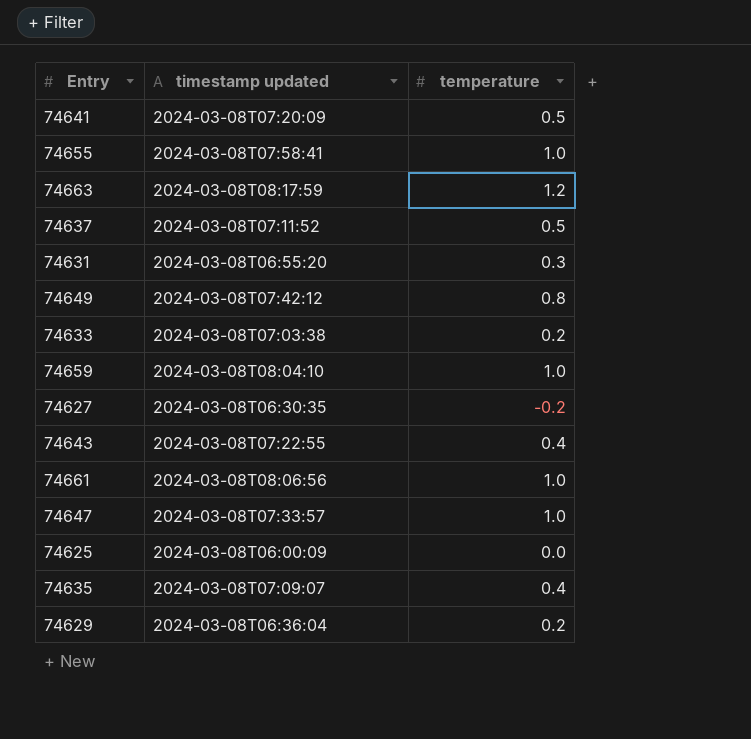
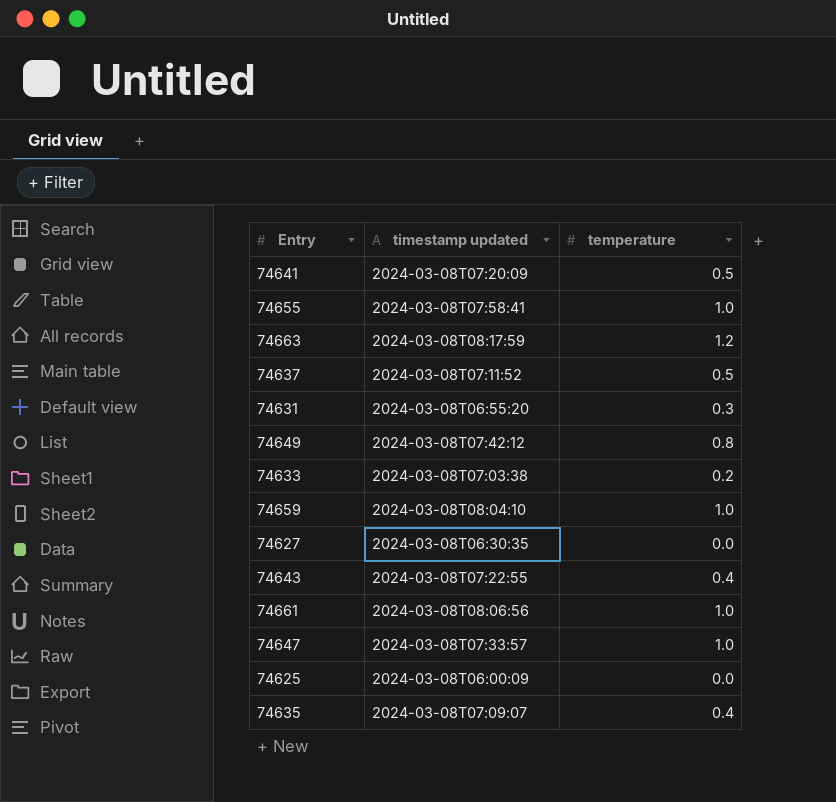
row 74629: 2024-03-08T06:36:04 | 0.2 -> none
74627 | temperature: -0.2 -> 0.0

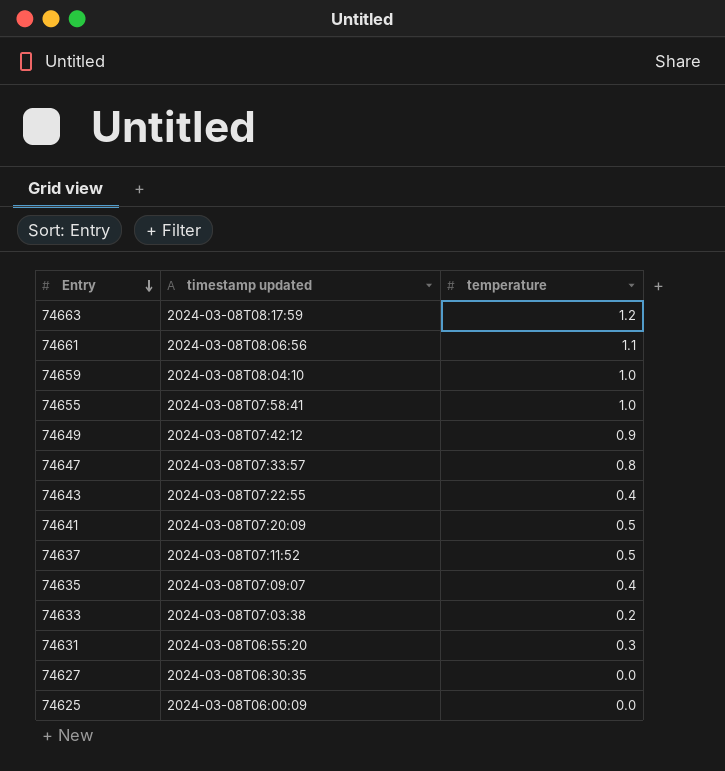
row order: none -> Entry descending
74661 | temperature: 1.0 -> 1.1
74649 | temperature: 0.8 -> 0.9
74647 | temperature: 1.0 -> 0.8

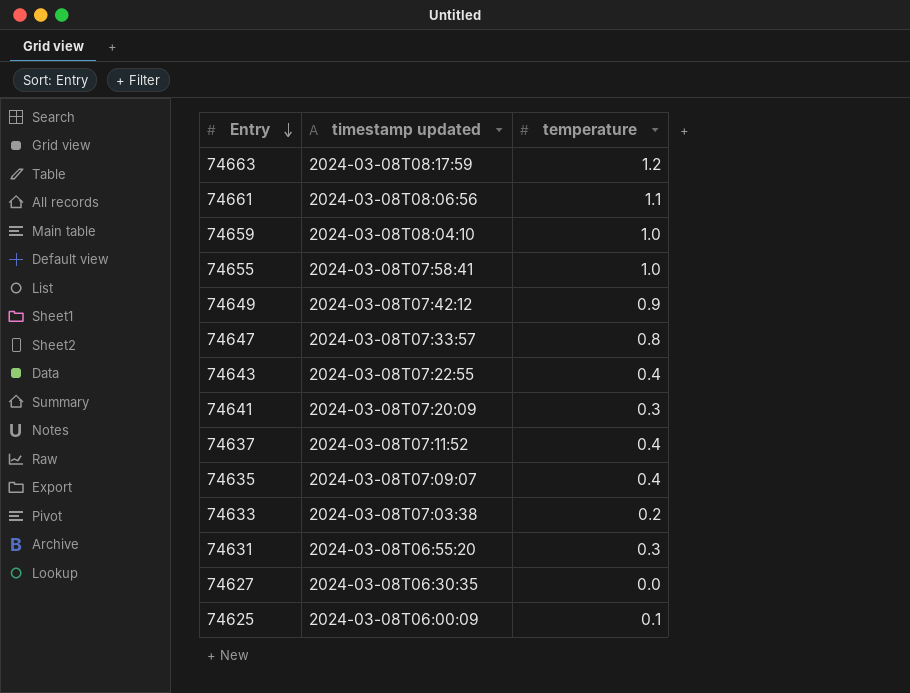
74641 | temperature: 0.5 -> 0.3
74637 | temperature: 0.5 -> 0.4
74625 | temperature: 0.0 -> 0.1

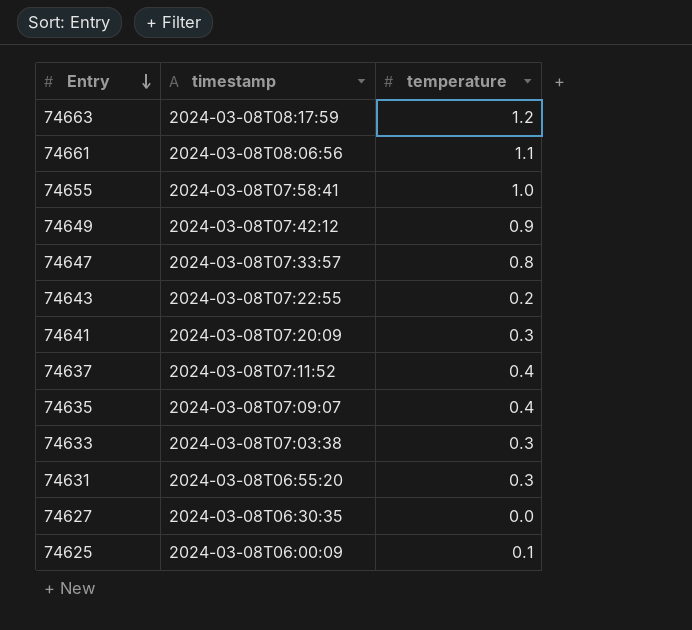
column name: timestamp updated -> timestamp
row 74659: 2024-03-08T08:04:10 | 1.0 -> none
74643 | temperature: 0.4 -> 0.2
74633 | temperature: 0.2 -> 0.3

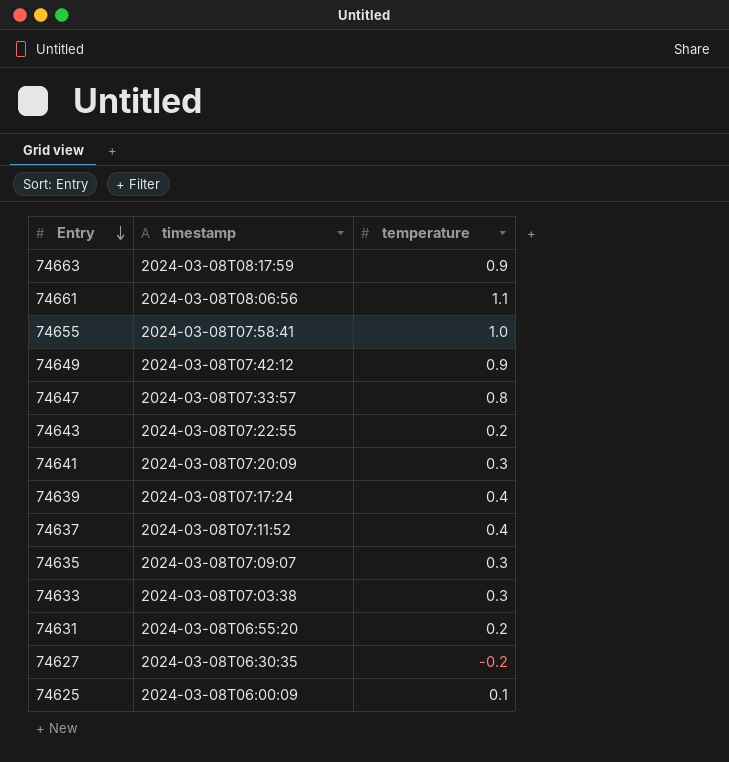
74663 | temperature: 1.2 -> 0.9
row 74639: none -> 2024-03-08T07:17:24 | 0.4
74635 | temperature: 0.4 -> 0.3
74631 | temperature: 0.3 -> 0.2
74627 | temperature: 0.0 -> -0.2

